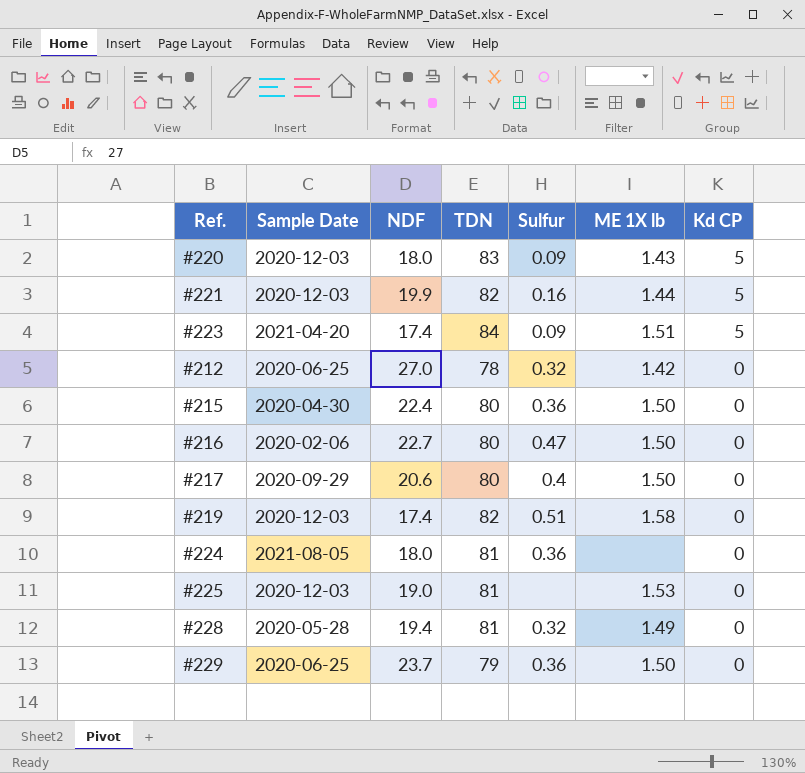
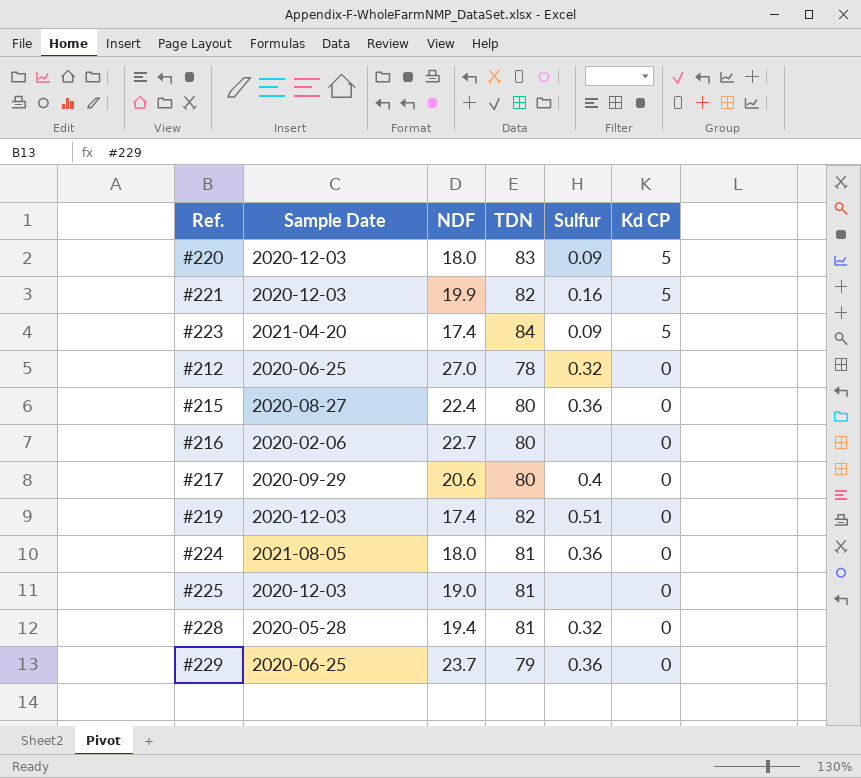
column ME 1X lb | position: 6 -> none
#215 | Sample Date: 2020-04-30 -> 2020-08-27
#216 | Sulfur: 0.47 -> none

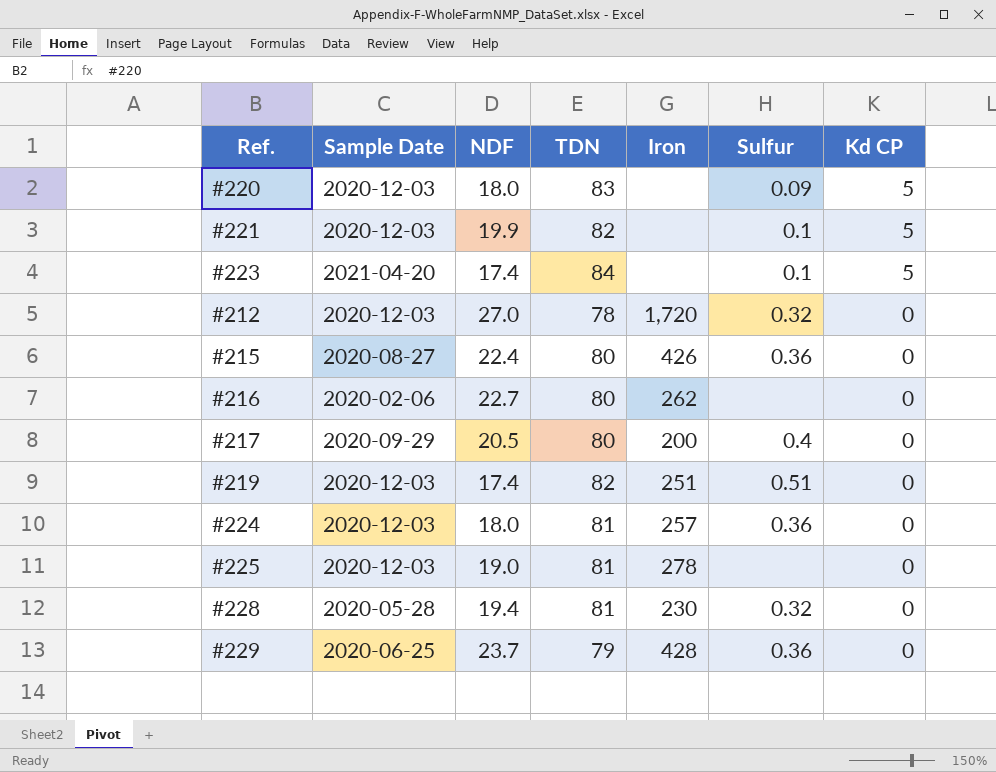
column Iron | position: none -> 5
#221 | Sulfur: 0.16 -> 0.1
#223 | Sulfur: 0.09 -> 0.1
#212 | Sample Date: 2020-06-25 -> 2020-12-03
#217 | NDF: 20.6 -> 20.5
#224 | Sample Date: 2021-08-05 -> 2020-12-03

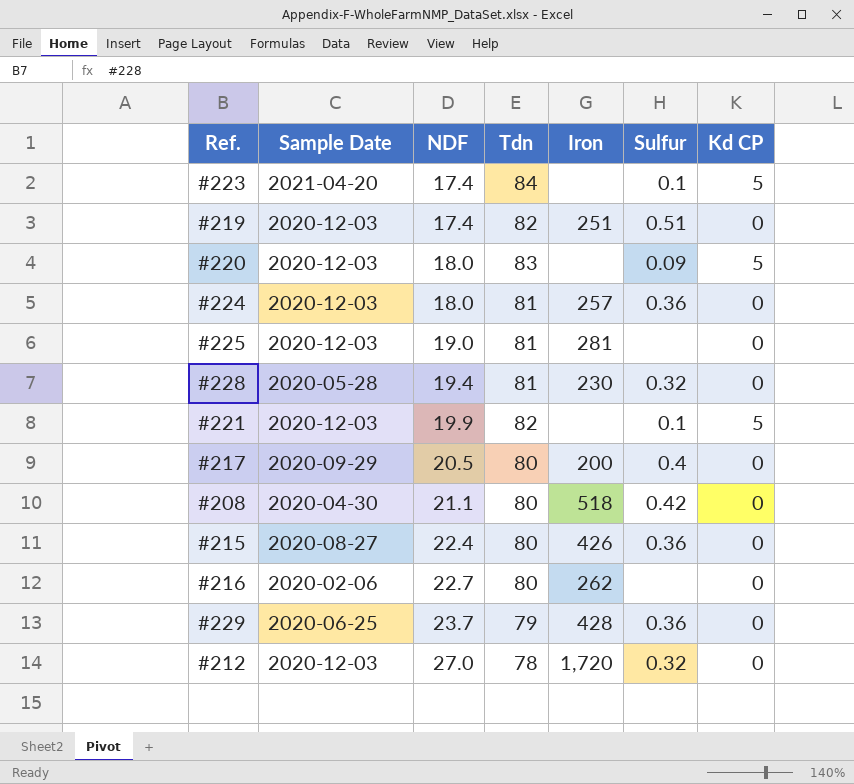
row order: Kd CP descending -> NDF ascending
column name: TDN -> Tdn
#225 | Iron: 278 -> 281
row #208: none -> 2020-04-30 | 21.1 | 80 | 518 | 0.42 | 0

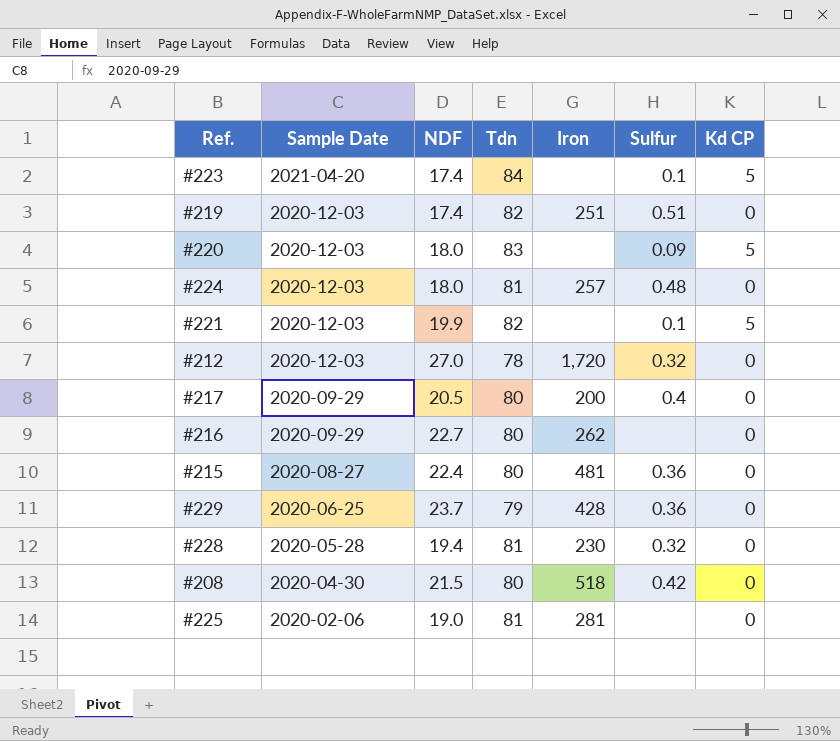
row order: NDF ascending -> Sample Date descending
#224 | Sulfur: 0.36 -> 0.48
#216 | Sample Date: 2020-02-06 -> 2020-09-29
#215 | Iron: 426 -> 481
#208 | NDF: 21.1 -> 21.5
#225 | Sample Date: 2020-12-03 -> 2020-02-06

